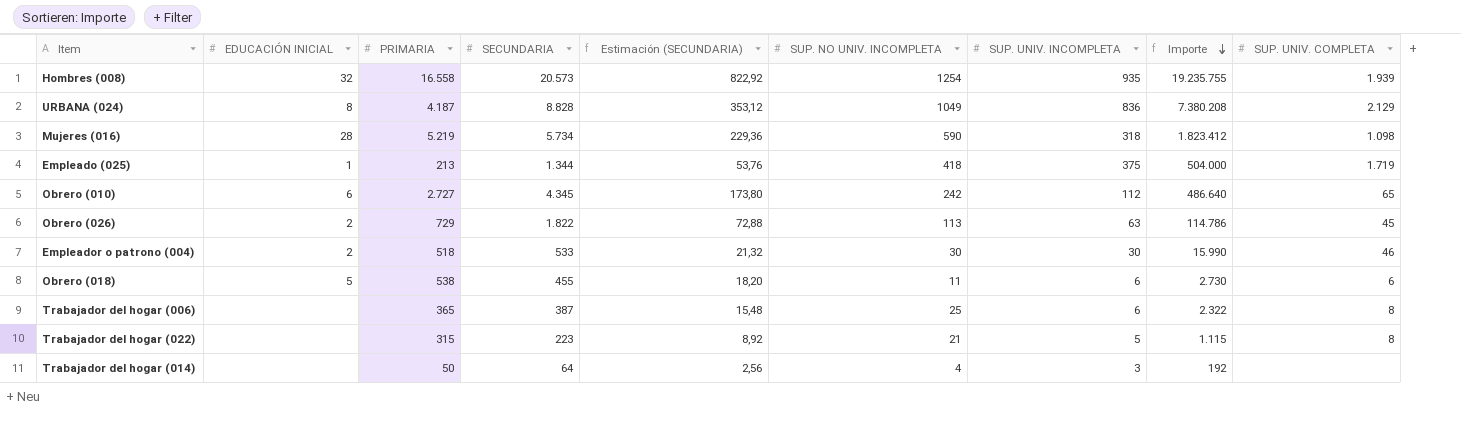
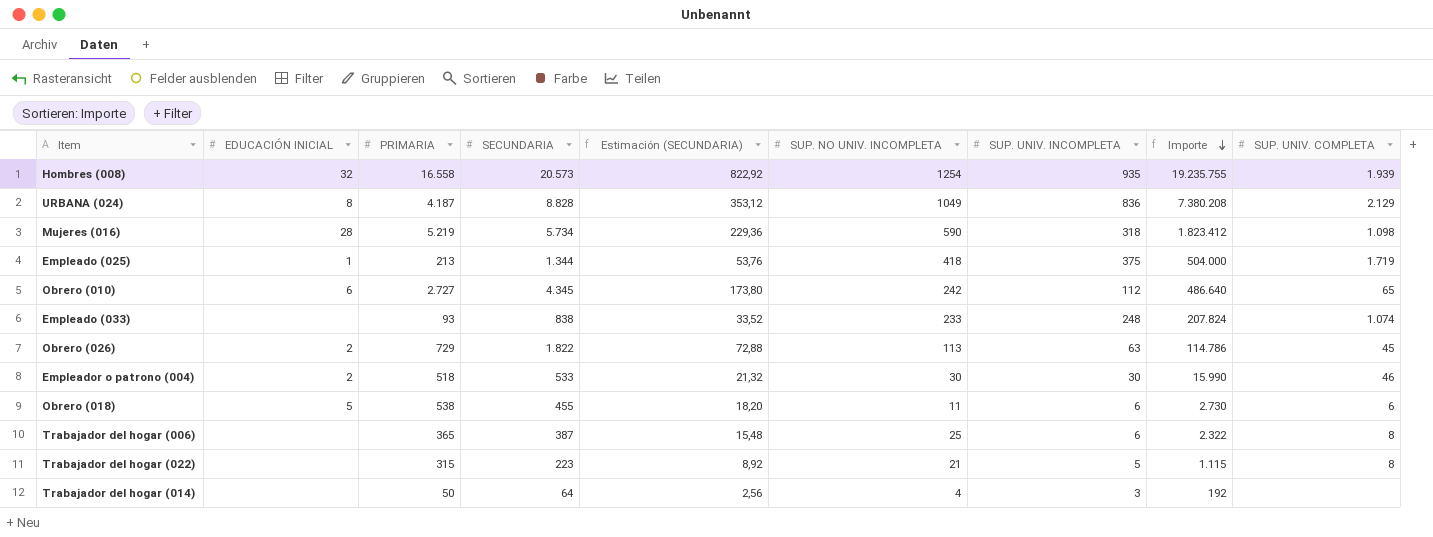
row Empleado (033): none -> none | 93 | 838 | 33,52 | 233 | 248 | 207.824 | 1.074

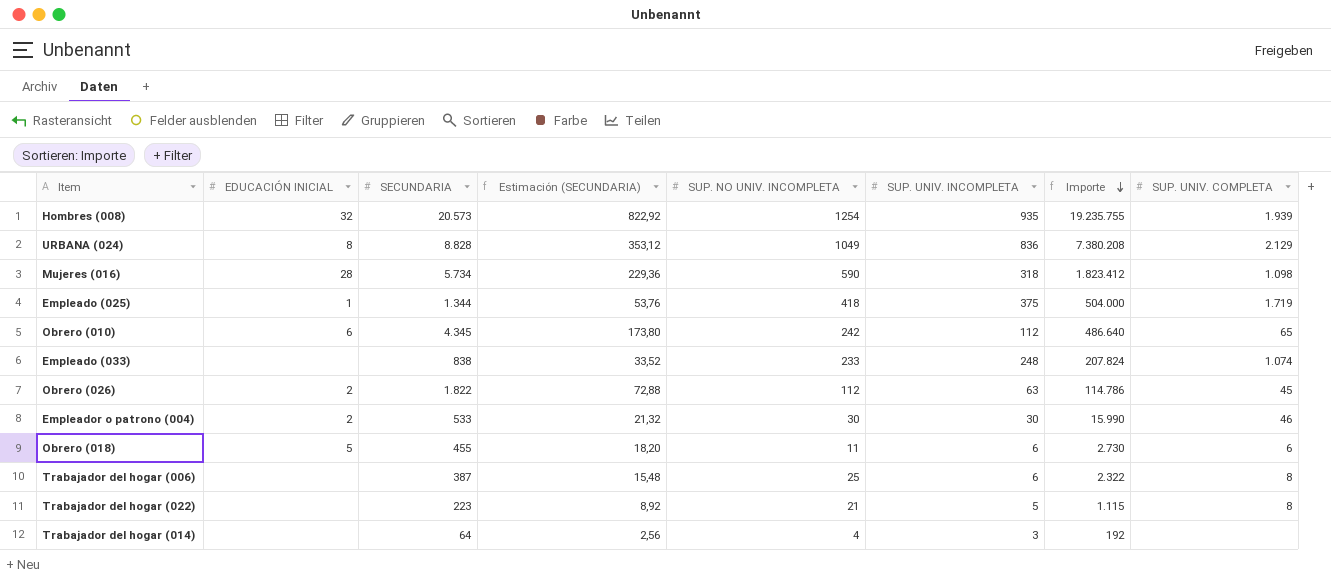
column PRIMARIA | position: 3 -> none
Obrero (026) | SUP. NO UNIV. INCOMPLETA: 113 -> 112

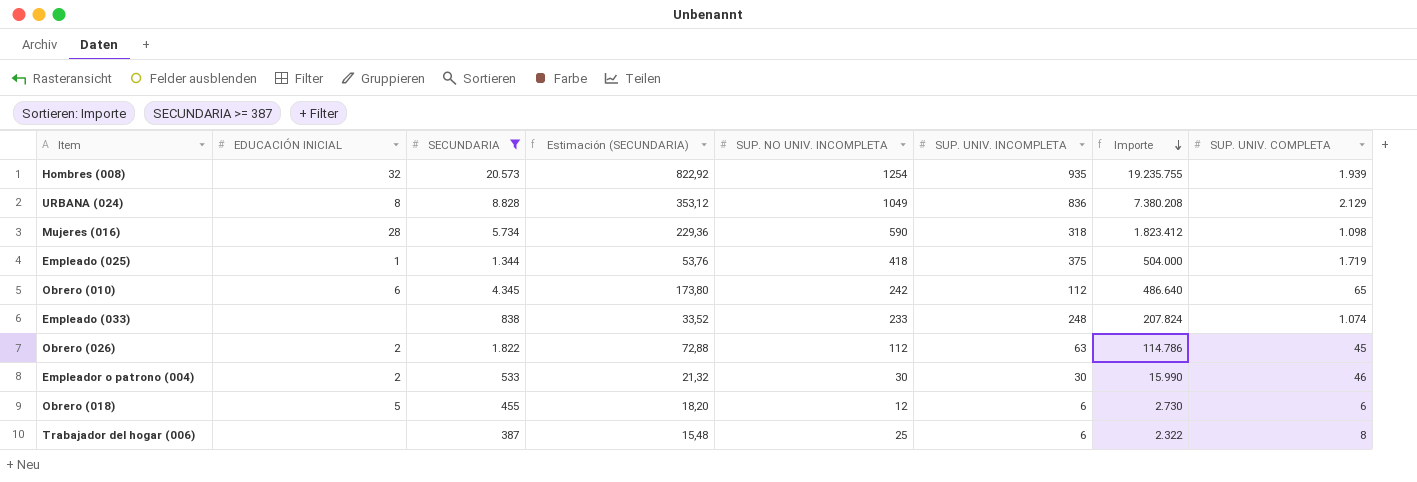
filter: none -> SECUNDARIA >= 387
Obrero (018) | SUP. NO UNIV. INCOMPLETA: 11 -> 12

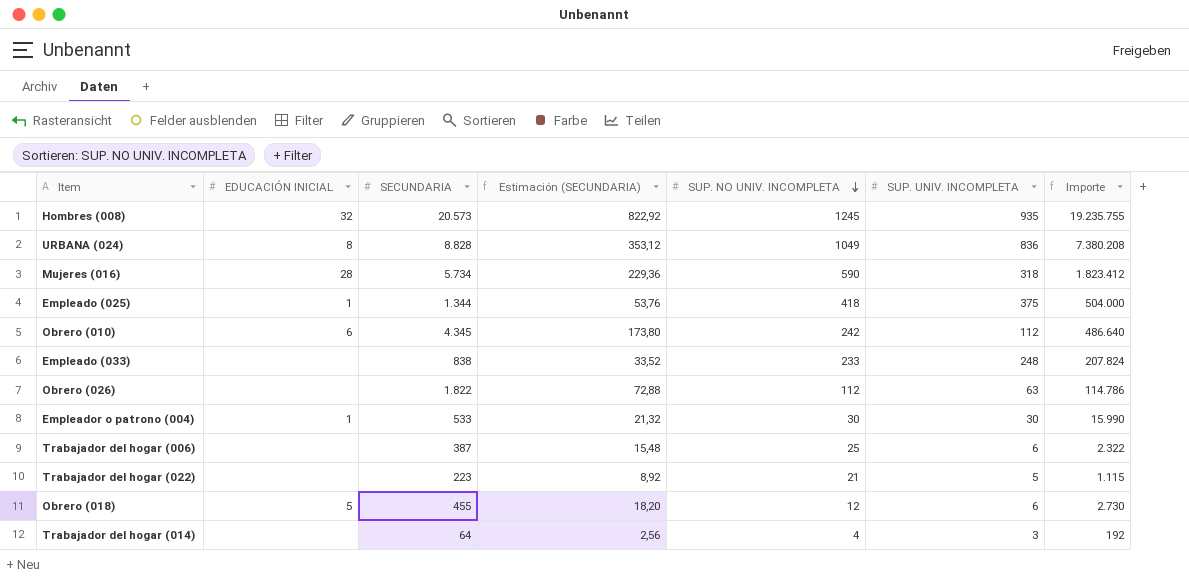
filter: SECUNDARIA >= 387 -> none
row order: Importe descending -> SUP. NO UNIV. INCOMPLETA descending
column SUP. UNIV. COMPLETA | position: 8 -> none
Hombres (008) | SUP. NO UNIV. INCOMPLETA: 1254 -> 1245
Obrero (026) | EDUCACIÓN INICIAL: 2 -> none
Empleador o patrono (004) | EDUCACIÓN INICIAL: 2 -> 1

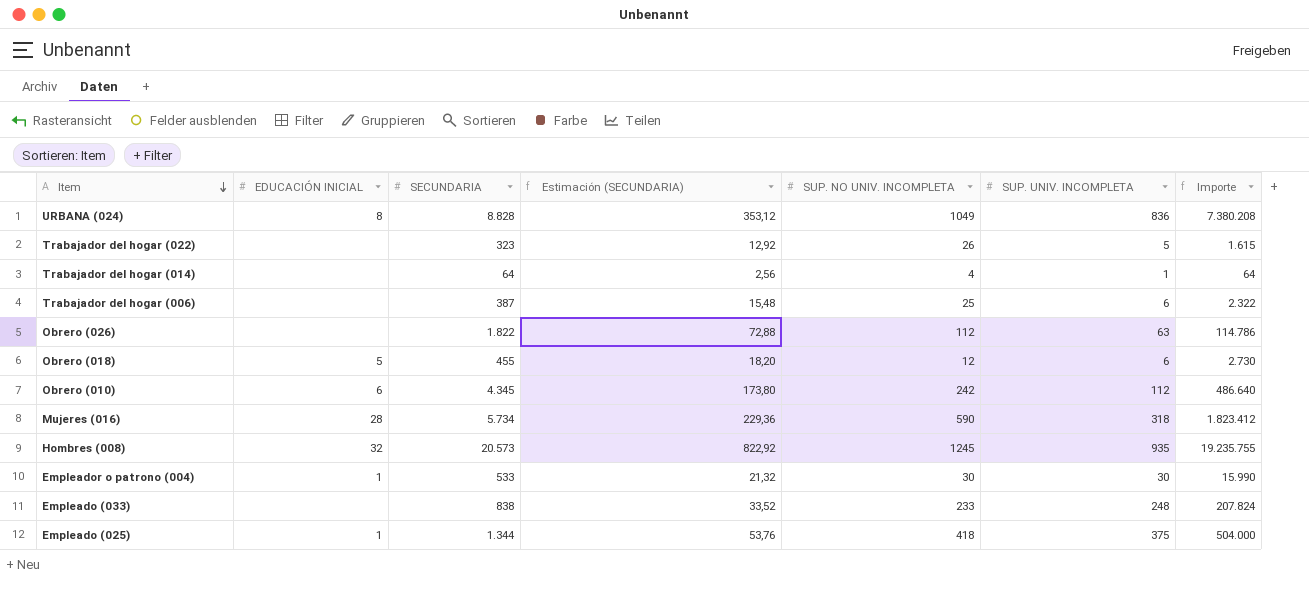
row order: SUP. NO UNIV. INCOMPLETA descending -> Item descending
Trabajador del hogar (022) | SECUNDARIA: 223 -> 323
Trabajador del hogar (022) | Estimación (SECUNDARIA): 8,92 -> 12,92
Trabajador del hogar (022) | SUP. NO UNIV. INCOMPLETA: 21 -> 26
Trabajador del hogar (022) | Importe: 1.115 -> 1.615
Trabajador del hogar (014) | SUP. UNIV. INCOMPLETA: 3 -> 1
Trabajador del hogar (014) | Importe: 192 -> 64

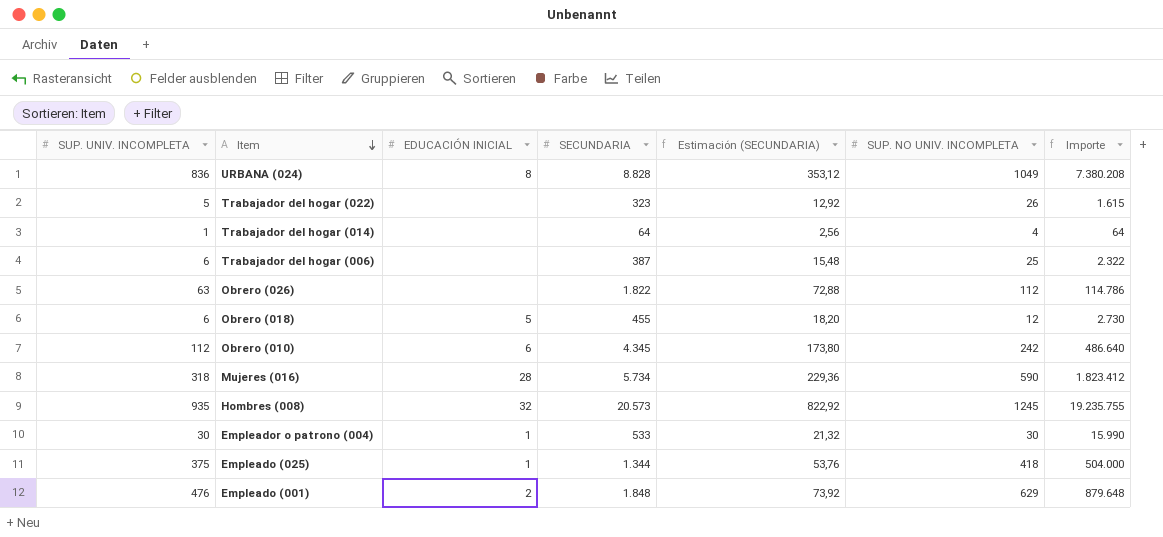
column SUP. UNIV. INCOMPLETA | position: 6 -> 1
row Empleado (033): none | 838 | 33,52 | 233 | 248 | 207.824 -> none
row Empleado (001): none -> 476 | 2 | 1.848 | 73,92 | 629 | 879.648

